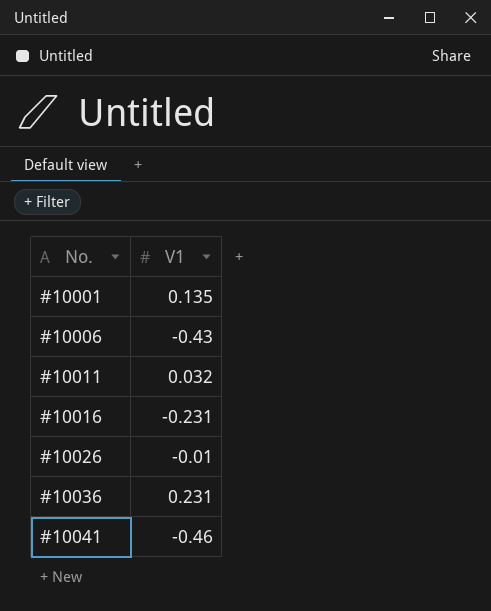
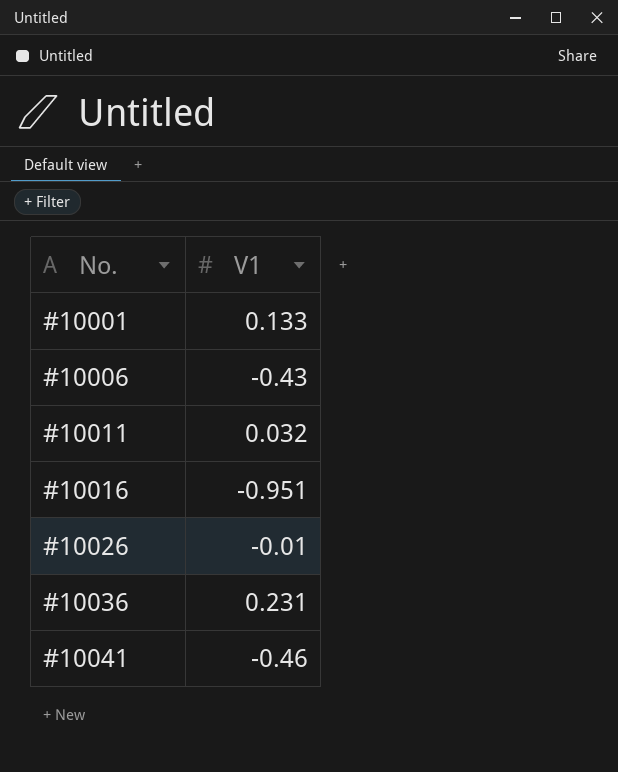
#10001 | V1: 0.135 -> 0.133
#10016 | V1: -0.231 -> -0.951

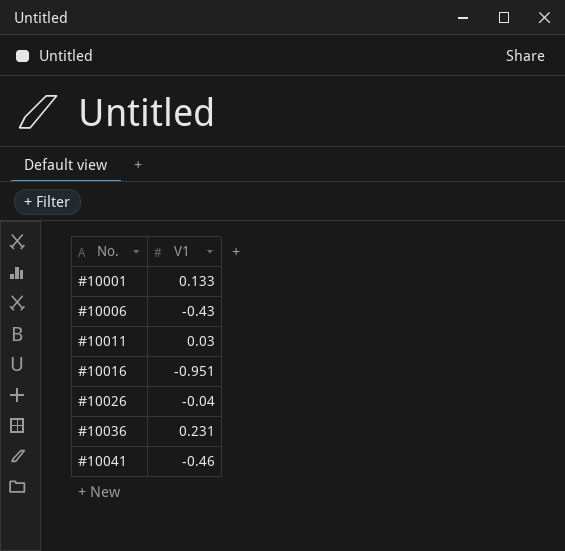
#10011 | V1: 0.032 -> 0.03
#10026 | V1: -0.01 -> -0.04

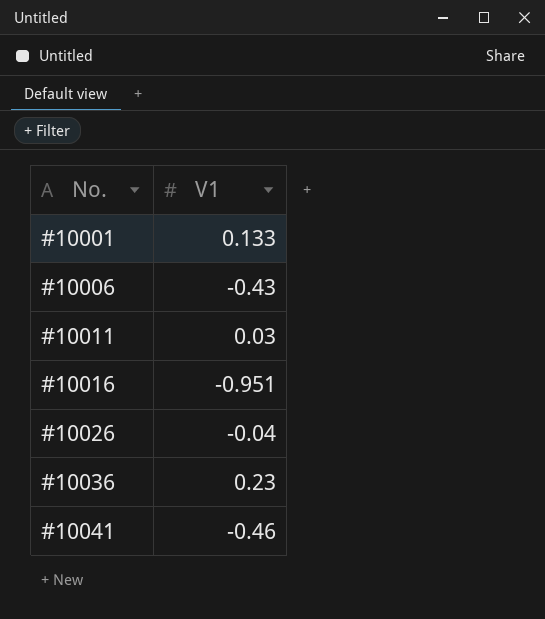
#10036 | V1: 0.231 -> 0.23

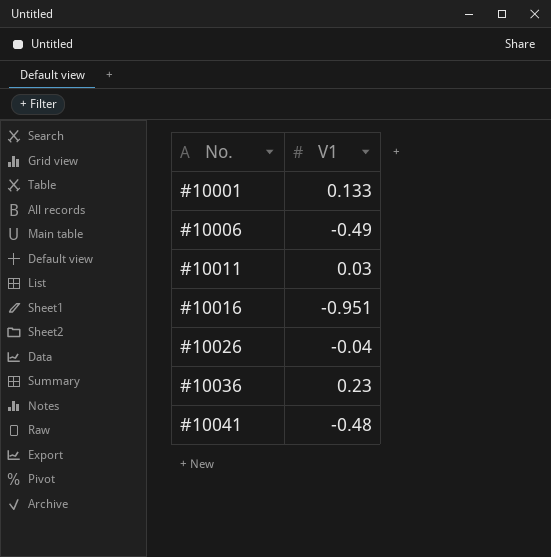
#10006 | V1: -0.43 -> -0.49
#10041 | V1: -0.46 -> -0.48

